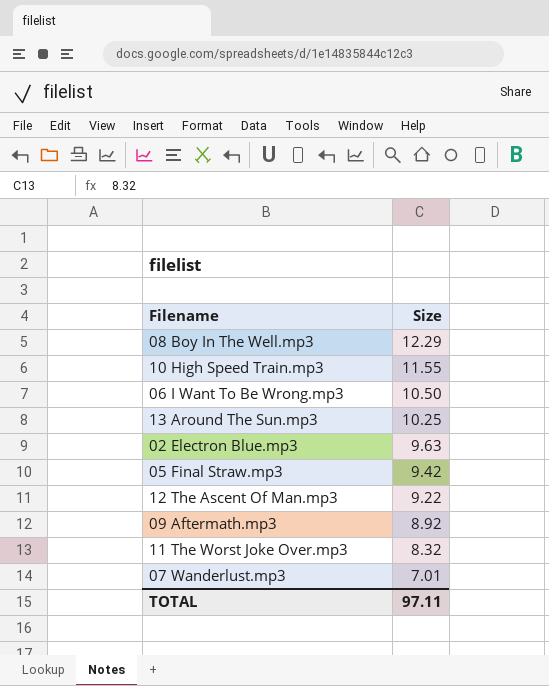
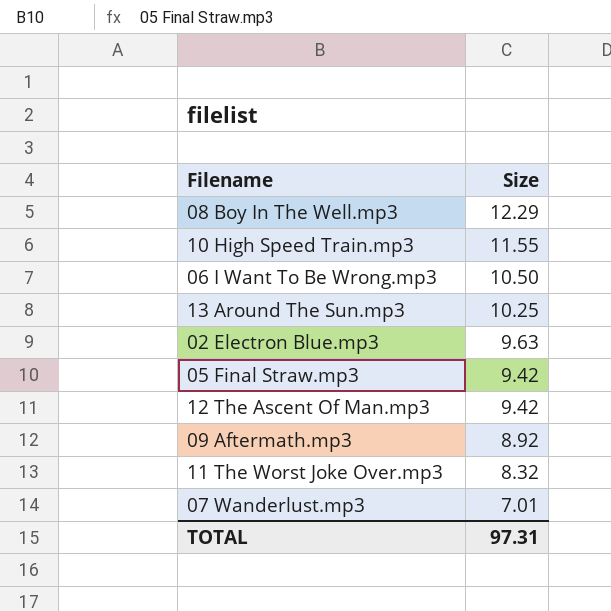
12 The Ascent Of Man.mp3 | Size: 9.22 -> 9.42
TOTAL | Size: 97.11 -> 97.31

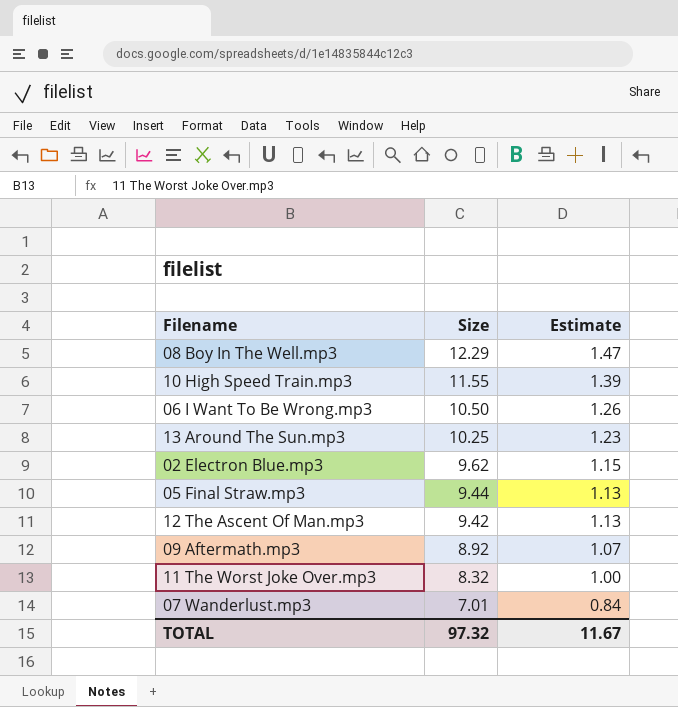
column Estimate | formula: none -> [Size] * 0.12
02 Electron Blue.mp3 | Size: 9.63 -> 9.62
05 Final Straw.mp3 | Size: 9.42 -> 9.44
TOTAL | Size: 97.31 -> 97.32

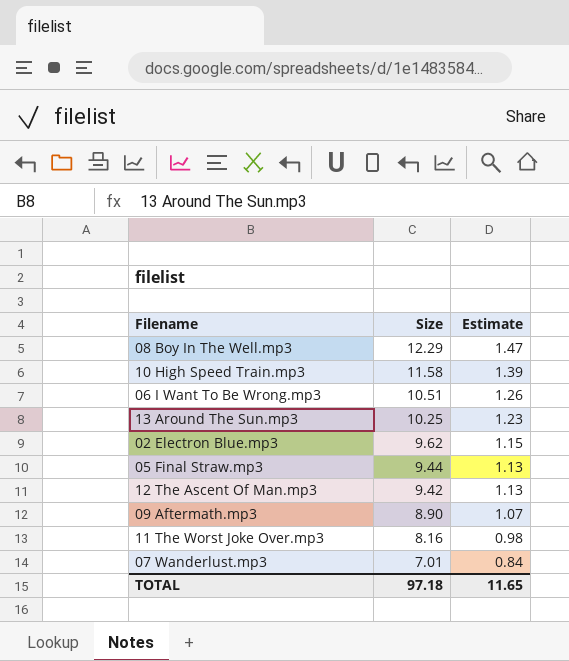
10 High Speed Train.mp3 | Size: 11.55 -> 11.58
06 I Want To Be Wrong.mp3 | Size: 10.50 -> 10.51
09 Aftermath.mp3 | Size: 8.92 -> 8.90
11 The Worst Joke Over.mp3 | Size: 8.32 -> 8.16
11 The Worst Joke Over.mp3 | Estimate: 1.00 -> 0.98
TOTAL | Size: 97.32 -> 97.18
TOTAL | Estimate: 11.67 -> 11.65

